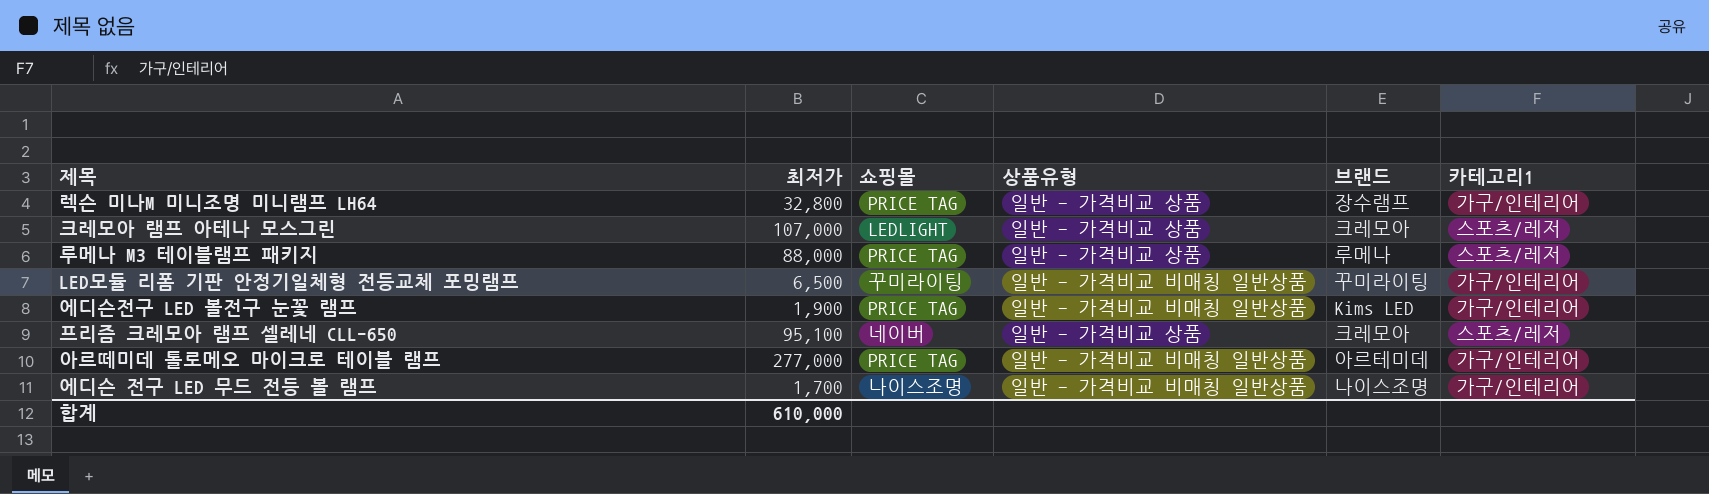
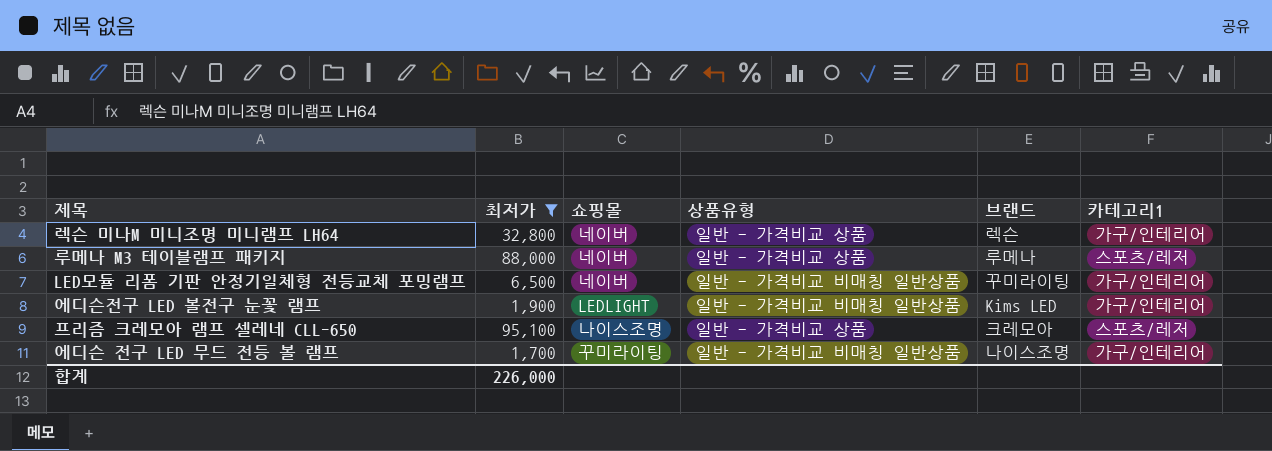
filter: none -> 최저가 <= 95,100
렉슨 미나M 미니조명 미니램프 LH64 | 쇼핑몰: PRICE TAG -> 네이버
렉슨 미나M 미니조명 미니램프 LH64 | 브랜드: 장수램프 -> 렉슨
루메나 M3 테이블램프 패키지 | 쇼핑몰: PRICE TAG -> 네이버
LED모듈 리폼 기판 안정기일체형 전등교체 포밍램프 | 쇼핑몰: 꾸미라이팅 -> 네이버
에디슨전구 LED 볼전구 눈꽃 램프 | 쇼핑몰: PRICE TAG -> LEDLIGHT
프리즘 크레모아 램프 셀레네 CLL-650 | 쇼핑몰: 네이버 -> 나이스조명
에디슨 전구 LED 무드 전등 볼 램프 | 쇼핑몰: 나이스조명 -> 꾸미라이팅
합계 | 최저가: 610,000 -> 226,000

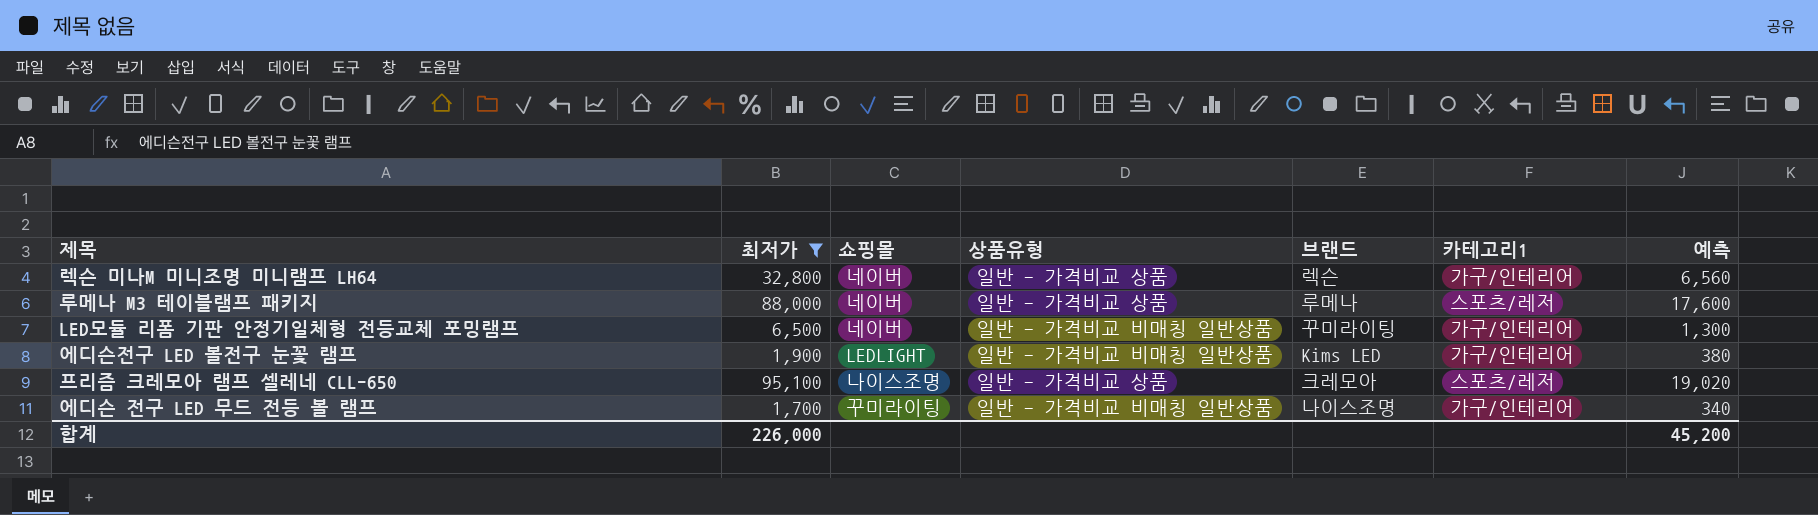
column 예측 | formula: none -> [최저가] * 0.2

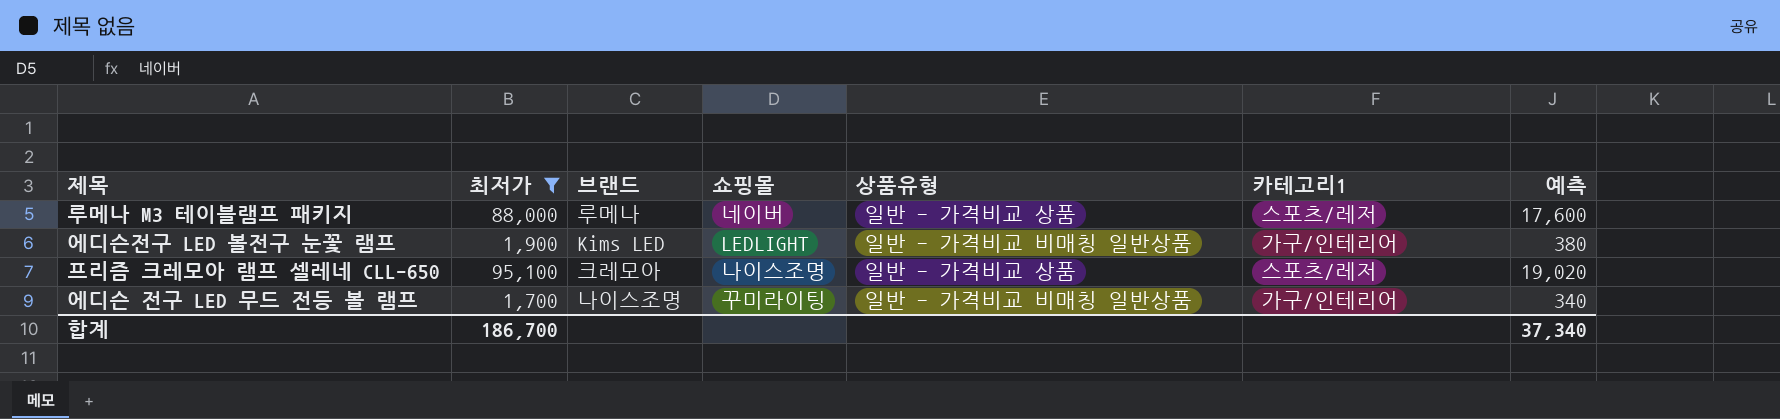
column 브랜드 | position: 5 -> 3
row 렉슨 미나M 미니조명 미니램프 LH64: 32,800 | 네이버 | 일반 - 가격비교 상품 | 렉슨 | 가구/인테리어 | 6,560 -> none
row LED모듈 리폼 기판 안정기일체형 전등교체 포밍램프: 6,500 | 네이버 | 일반 - 가격비교 비매칭 일반상품 | 꾸미라이팅 | 가구/인테리어 | 1,300 -> none
합계 | 최저가: 226,000 -> 186,700
합계 | 예측: 45,200 -> 37,340

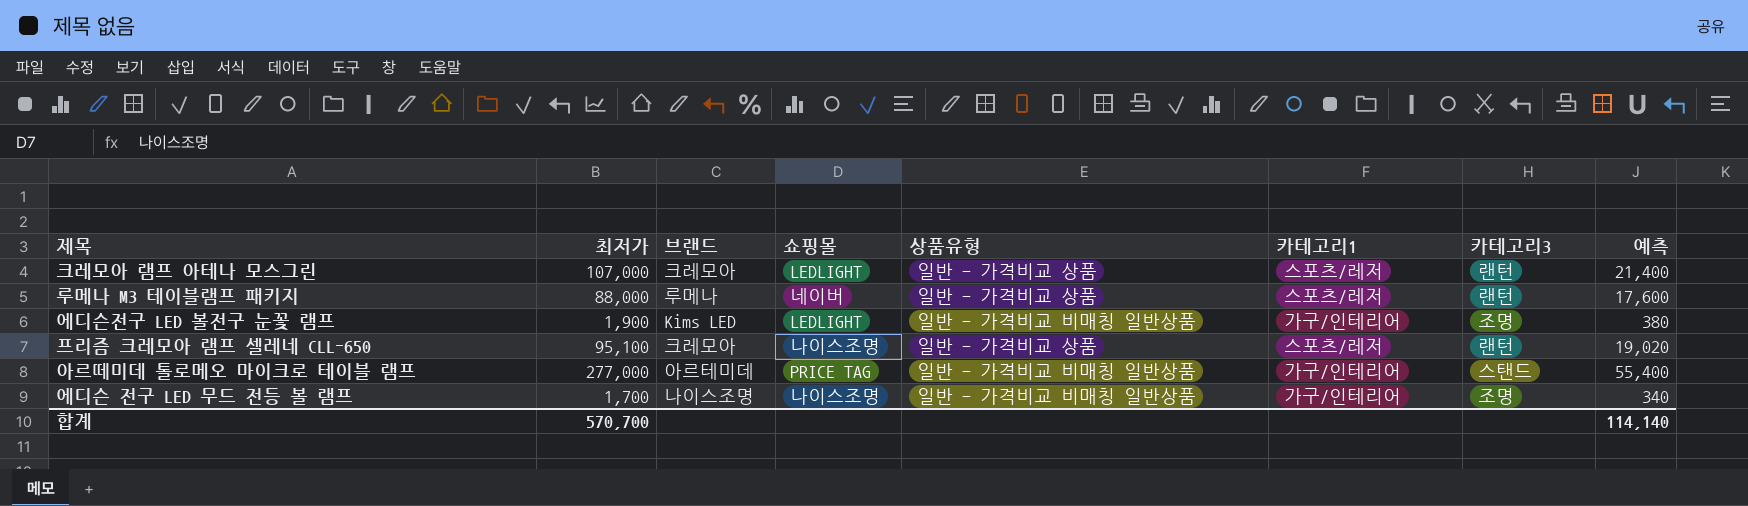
filter: 최저가 <= 95,100 -> none
column 카테고리3 | position: none -> 7
에디슨 전구 LED 무드 전등 볼 램프 | 쇼핑몰: 꾸미라이팅 -> 나이스조명
합계 | 최저가: 186,700 -> 570,700
합계 | 예측: 37,340 -> 114,140

